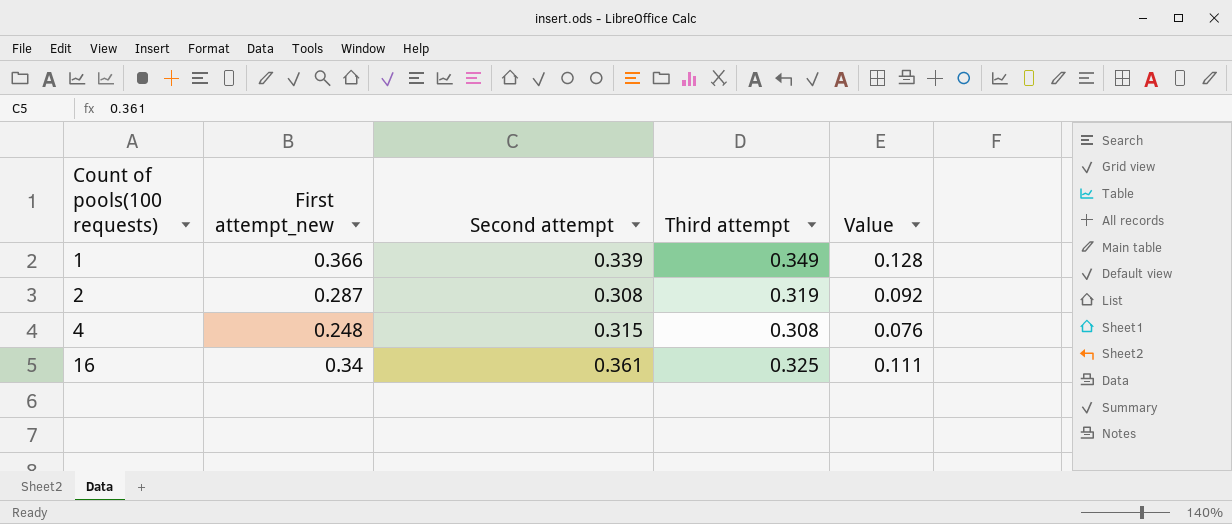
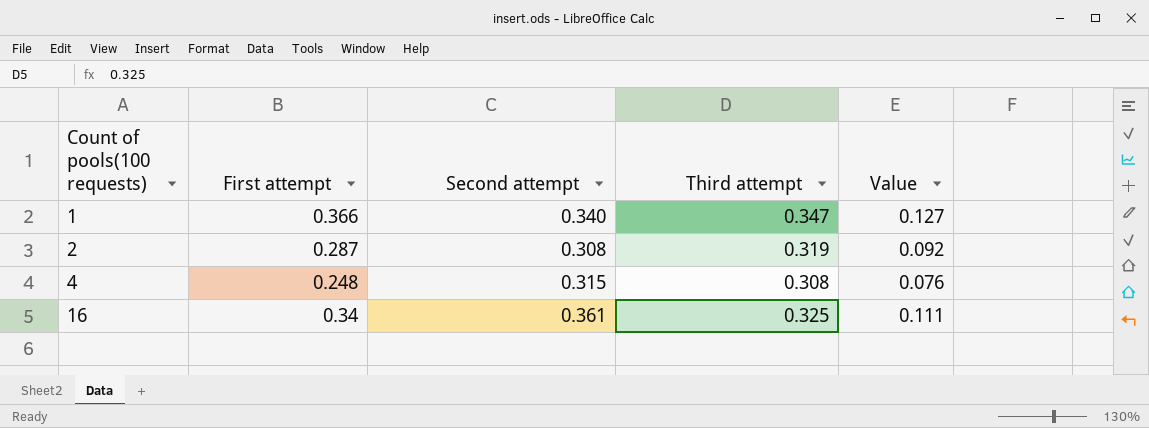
column name: First attempt_new -> First attempt
1 | Second attempt: 0.339 -> 0.340
1 | Third attempt: 0.349 -> 0.347
1 | Value: 0.128 -> 0.127

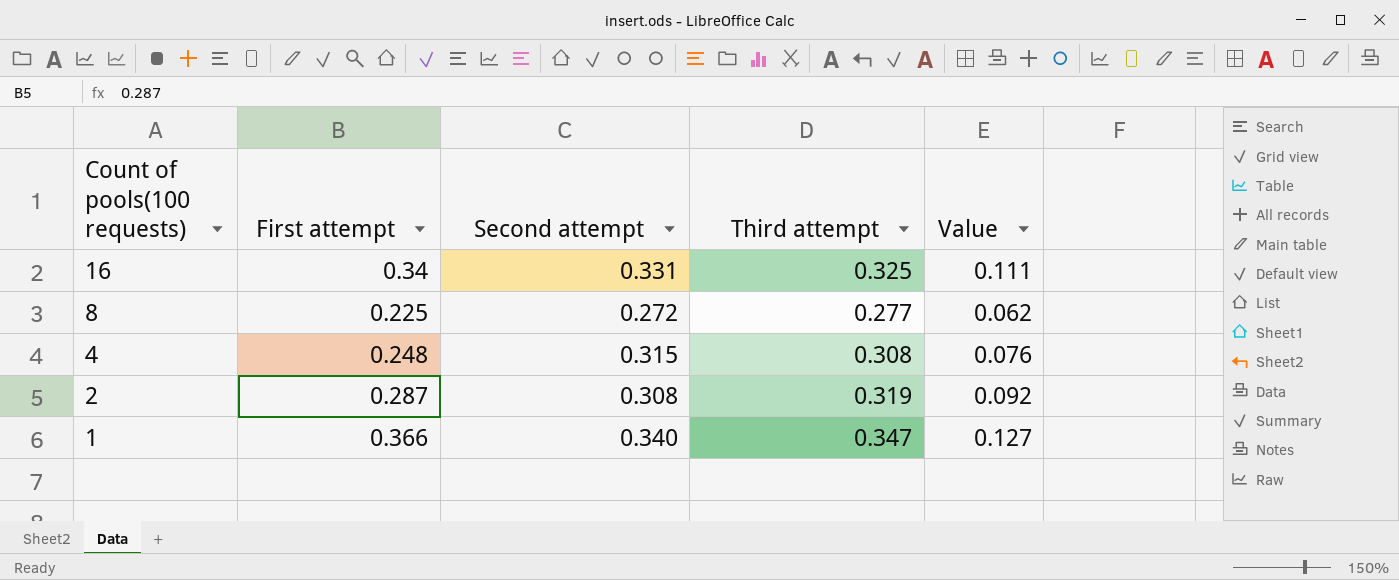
row order: Count of pools(100 requests) ascending -> Count of pools(100 requests) descending
16 | Second attempt: 0.361 -> 0.331
row 8: none -> 0.225 | 0.272 | 0.277 | 0.062

